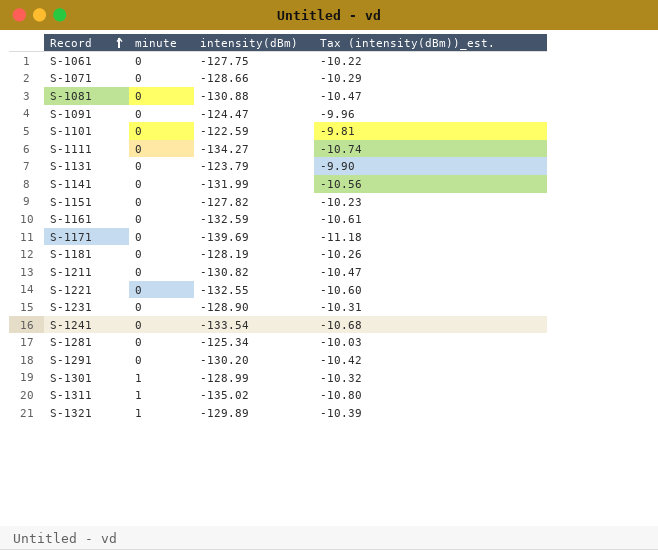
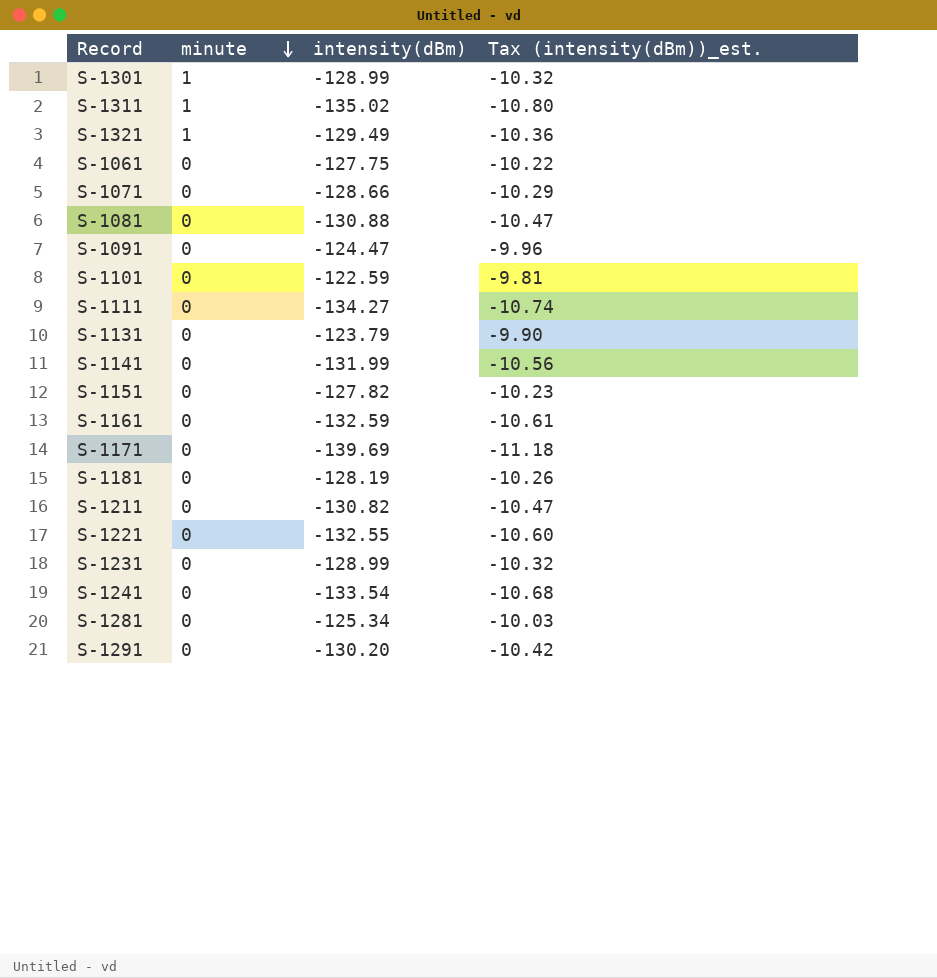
row order: Record ascending -> minute descending
S-1321 | intensity(dBm): -129.89 -> -129.49
S-1321 | Tax (intensity(dBm))_est.: -10.39 -> -10.36
S-1231 | intensity(dBm): -128.90 -> -128.99
S-1231 | Tax (intensity(dBm))_est.: -10.31 -> -10.32

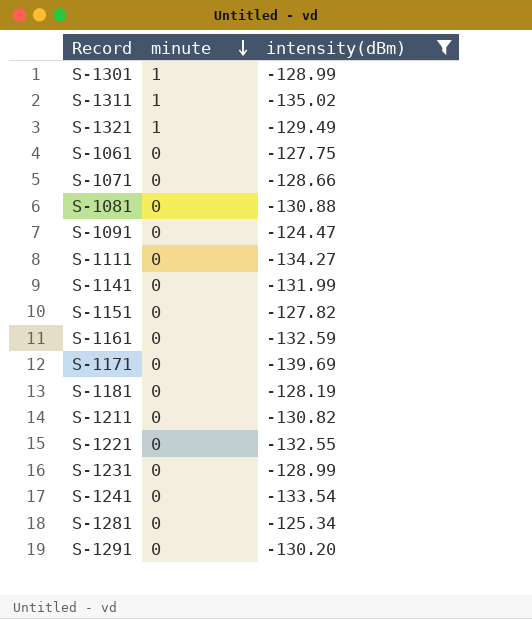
filter: none -> intensity(dBm) <= -124.47
column Tax (intensity(dBm))_est. | formula: [intensity(dBm)] * 0.08 -> none

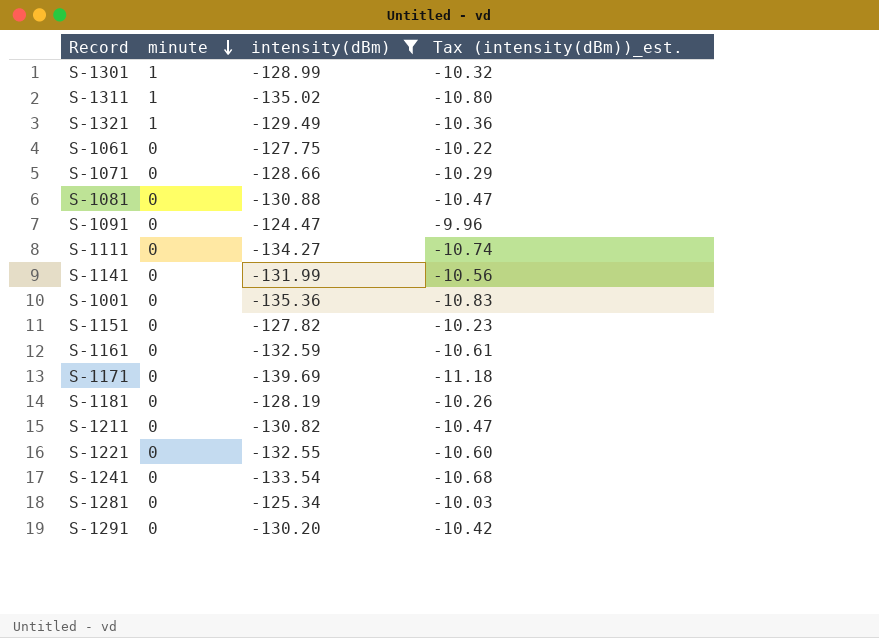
column Tax (intensity(dBm))_est. | formula: none -> [intensity(dBm)] * 0.08
row S-1231: 0 | -128.99 -> none
row S-1001: none -> 0 | -135.36 | -10.83

